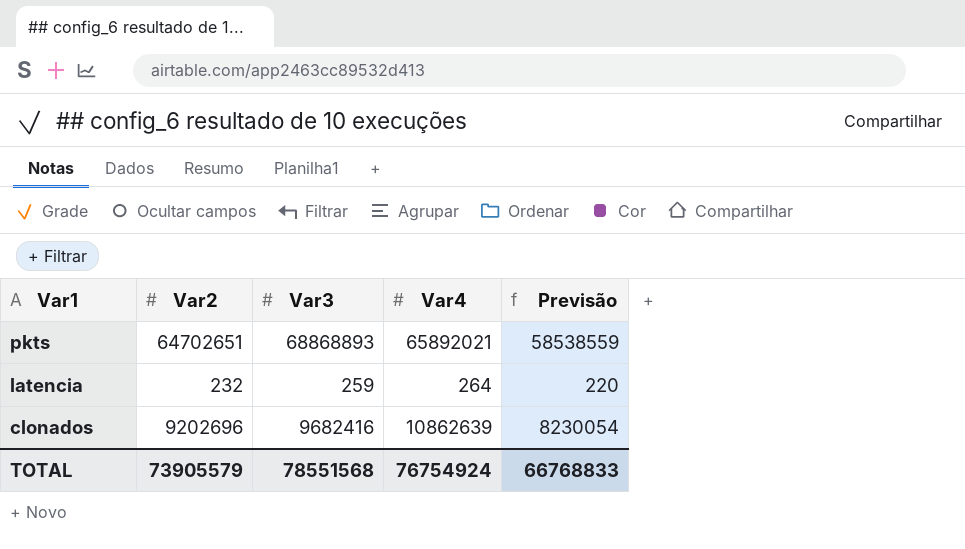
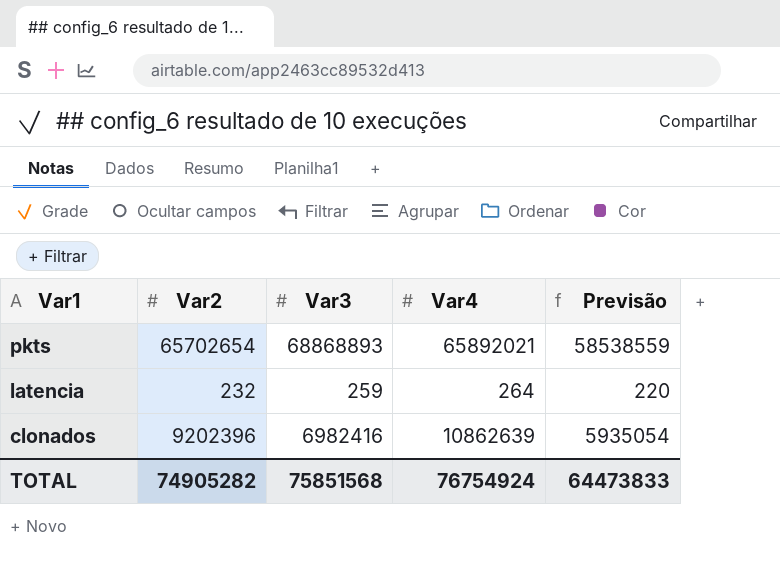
pkts | Var2: 64702651 -> 65702654
clonados | Var2: 9202696 -> 9202396
clonados | Var3: 9682416 -> 6982416
clonados | Previsão: 8230054 -> 5935054
TOTAL | Var2: 73905579 -> 74905282
TOTAL | Var3: 78551568 -> 75851568
TOTAL | Previsão: 66768833 -> 64473833

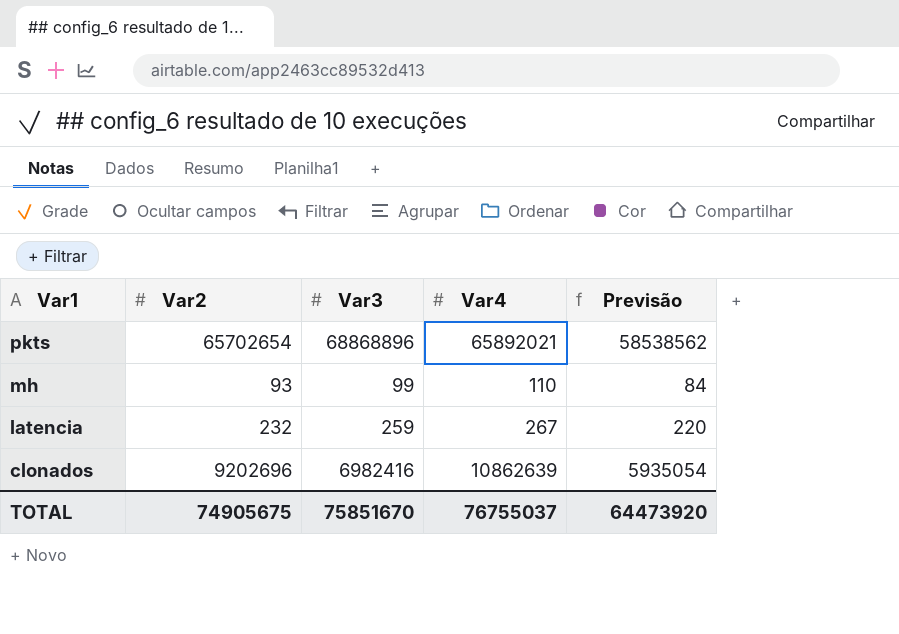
pkts | Var3: 68868893 -> 68868896
pkts | Previsão: 58538559 -> 58538562
row mh: none -> 93 | 99 | 110 | 84
latencia | Var4: 264 -> 267
clonados | Var2: 9202396 -> 9202696
TOTAL | Var2: 74905282 -> 74905675
TOTAL | Var3: 75851568 -> 75851670
TOTAL | Var4: 76754924 -> 76755037
TOTAL | Previsão: 64473833 -> 64473920

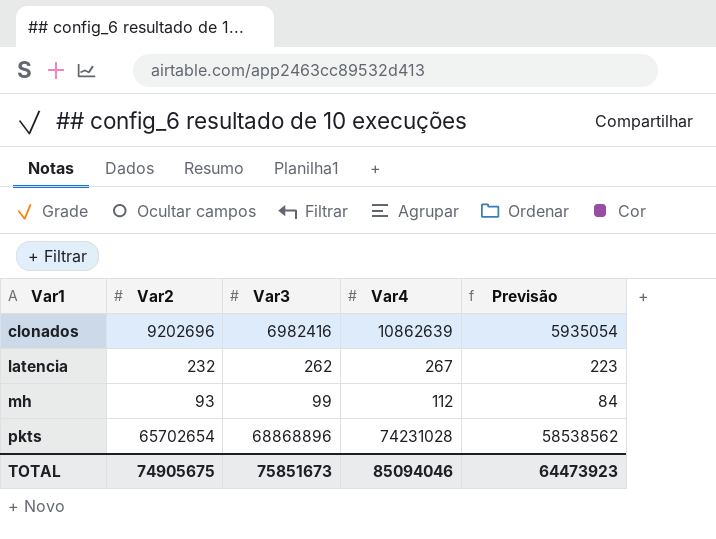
row order: Var1 descending -> Var1 ascending
latencia | Var3: 259 -> 262
latencia | Previsão: 220 -> 223
mh | Var4: 110 -> 112
pkts | Var4: 65892021 -> 74231028
TOTAL | Var3: 75851670 -> 75851673
TOTAL | Var4: 76755037 -> 85094046
TOTAL | Previsão: 64473920 -> 64473923

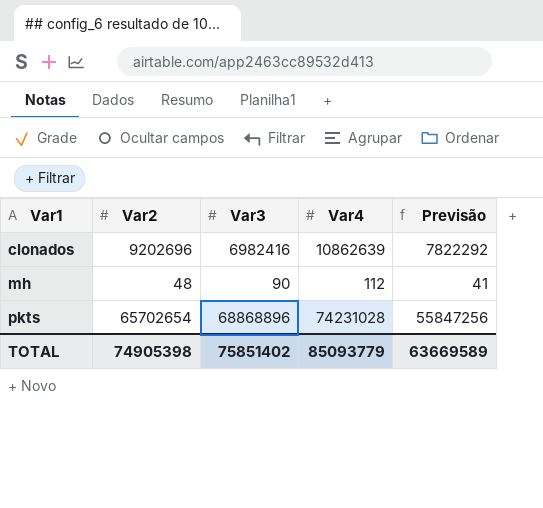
column Previsão | formula: [Var3] * 0,85 -> [Var2] * 0,85
row latencia: 232 | 262 | 267 | 223 -> none
mh | Var2: 93 -> 48
mh | Var3: 99 -> 90
TOTAL | Var2: 74905675 -> 74905398
TOTAL | Var3: 75851673 -> 75851402
TOTAL | Var4: 85094046 -> 85093779
TOTAL | Previsão: 64473923 -> 63669589

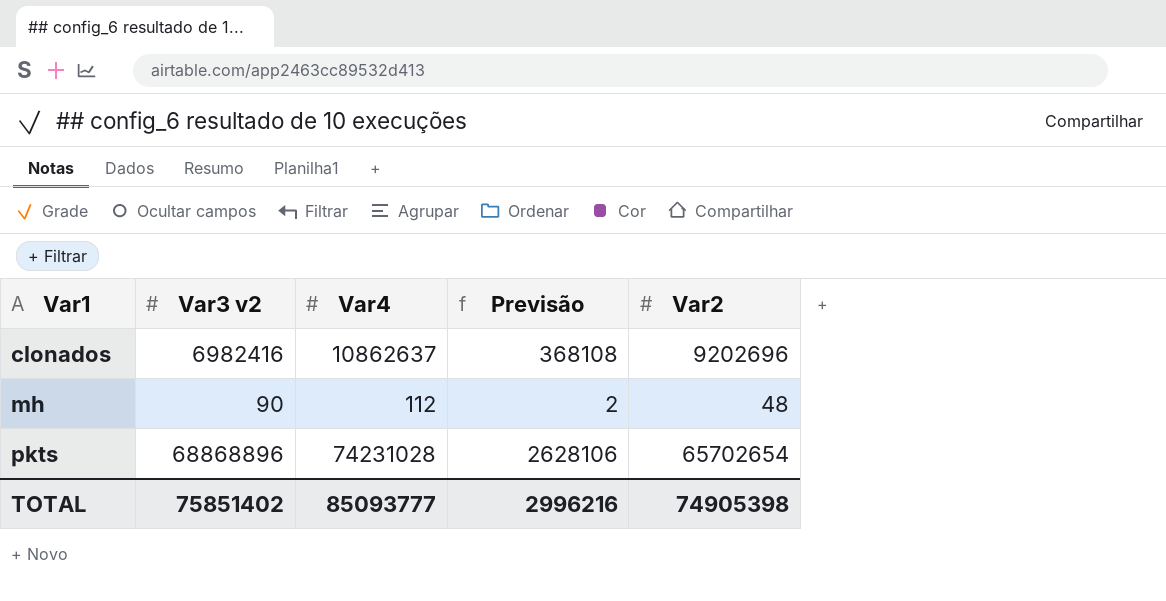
column name: Var3 -> Var3 v2
column Previsão | formula: [Var2] * 0,85 -> [Var2] * 0,04
column Var2 | position: 2 -> 5
clonados | Var4: 10862639 -> 10862637
TOTAL | Var4: 85093779 -> 85093777
TOTAL | Previsão: 63669589 -> 2996216

